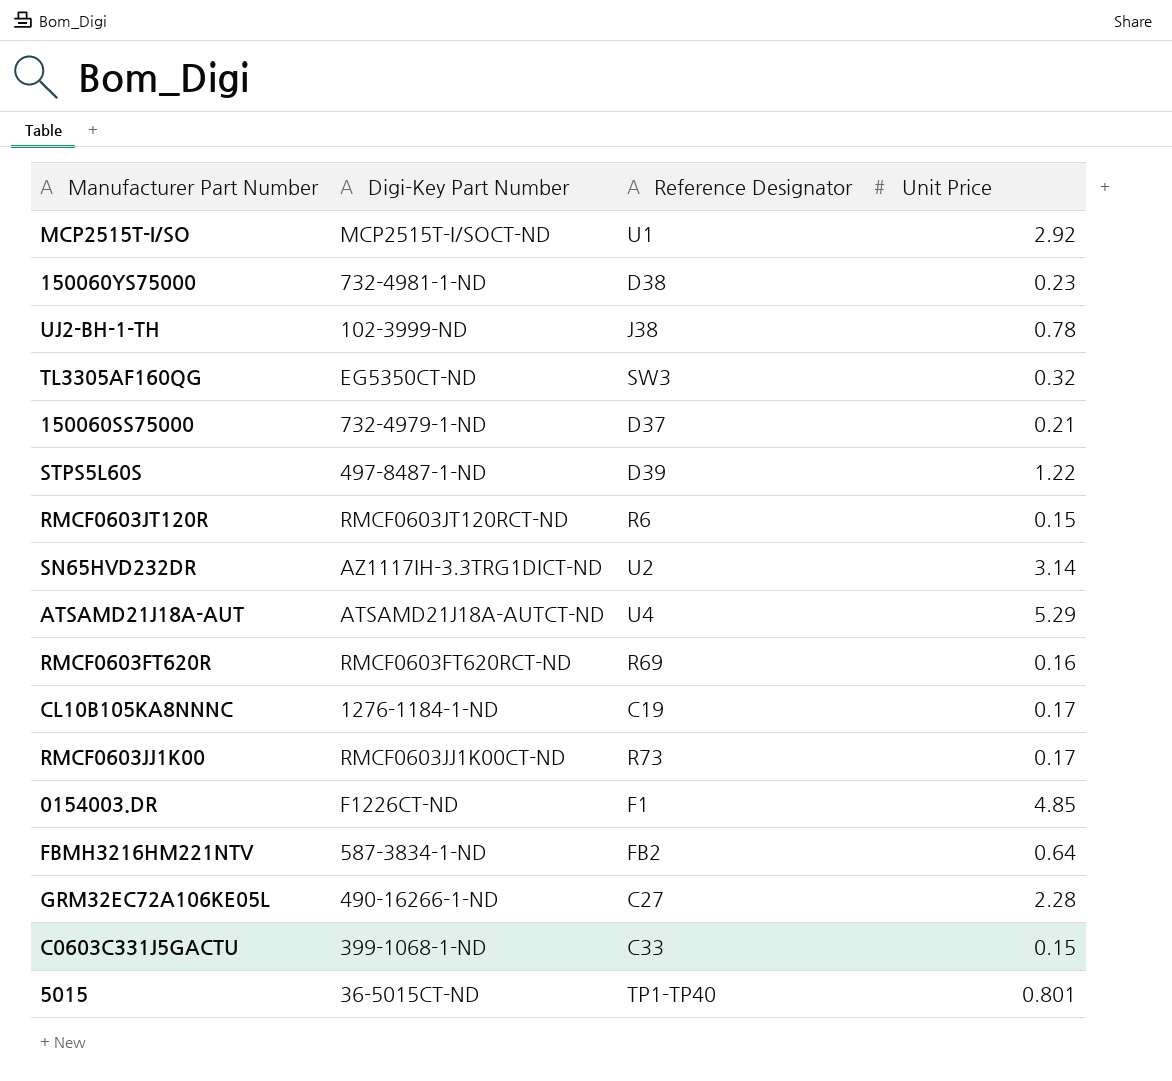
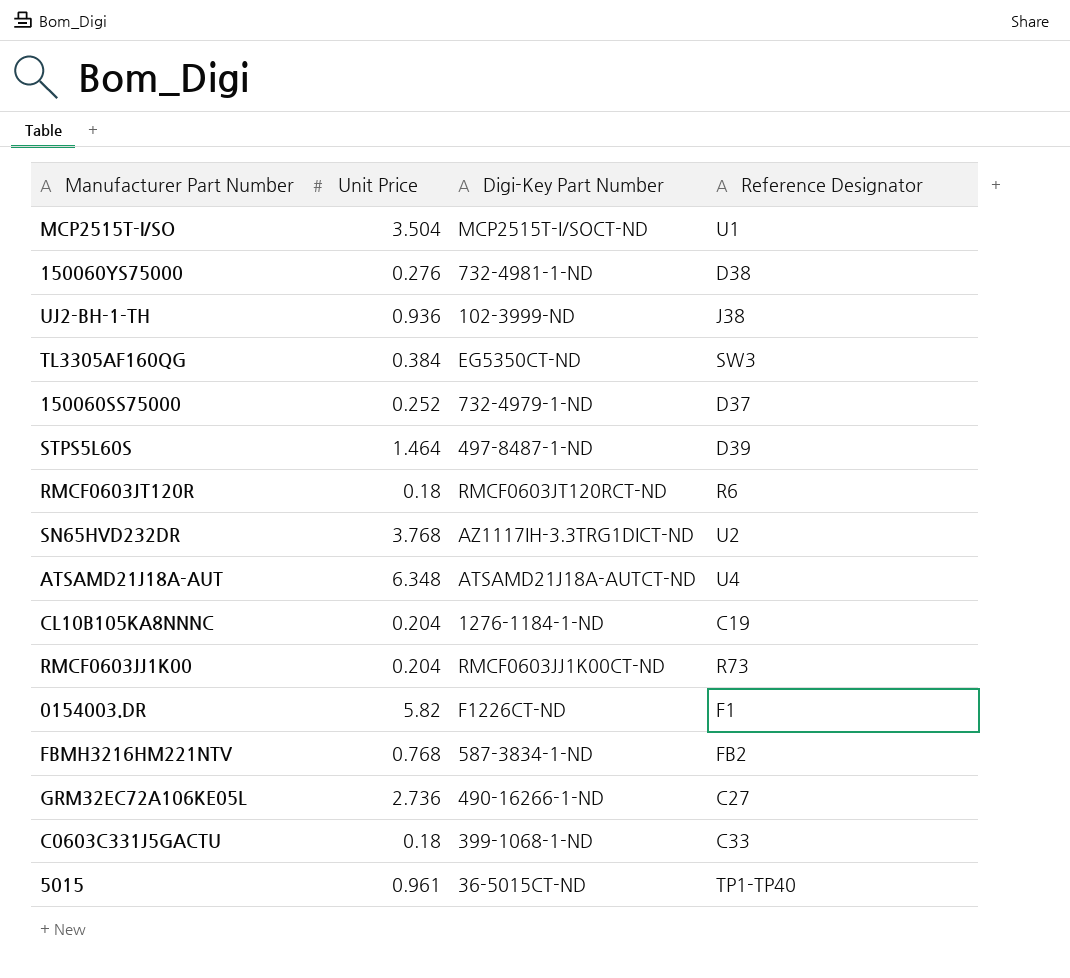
column Unit Price | position: 4 -> 2
row RMCF0603FT620R: RMCF0603FT620RCT-ND | R69 | 0.16 -> none
MCP2515T-I/SO | Unit Price: 2.92 -> 3.504
150060YS75000 | Unit Price: 0.23 -> 0.276
UJ2-BH-1-TH | Unit Price: 0.78 -> 0.936
TL3305AF160QG | Unit Price: 0.32 -> 0.384
150060SS75000 | Unit Price: 0.21 -> 0.252
STPS5L60S | Unit Price: 1.22 -> 1.464
RMCF0603JT120R | Unit Price: 0.15 -> 0.18
SN65HVD232DR | Unit Price: 3.14 -> 3.768
ATSAMD21J18A-AUT | Unit Price: 5.29 -> 6.348
CL10B105KA8NNNC | Unit Price: 0.17 -> 0.204
RMCF0603JJ1K00 | Unit Price: 0.17 -> 0.204
0154003.DR | Unit Price: 4.85 -> 5.82
FBMH3216HM221NTV | Unit Price: 0.64 -> 0.768
GRM32EC72A106KE05L | Unit Price: 2.28 -> 2.736
C0603C331J5GACTU | Unit Price: 0.15 -> 0.18
5015 | Unit Price: 0.801 -> 0.961

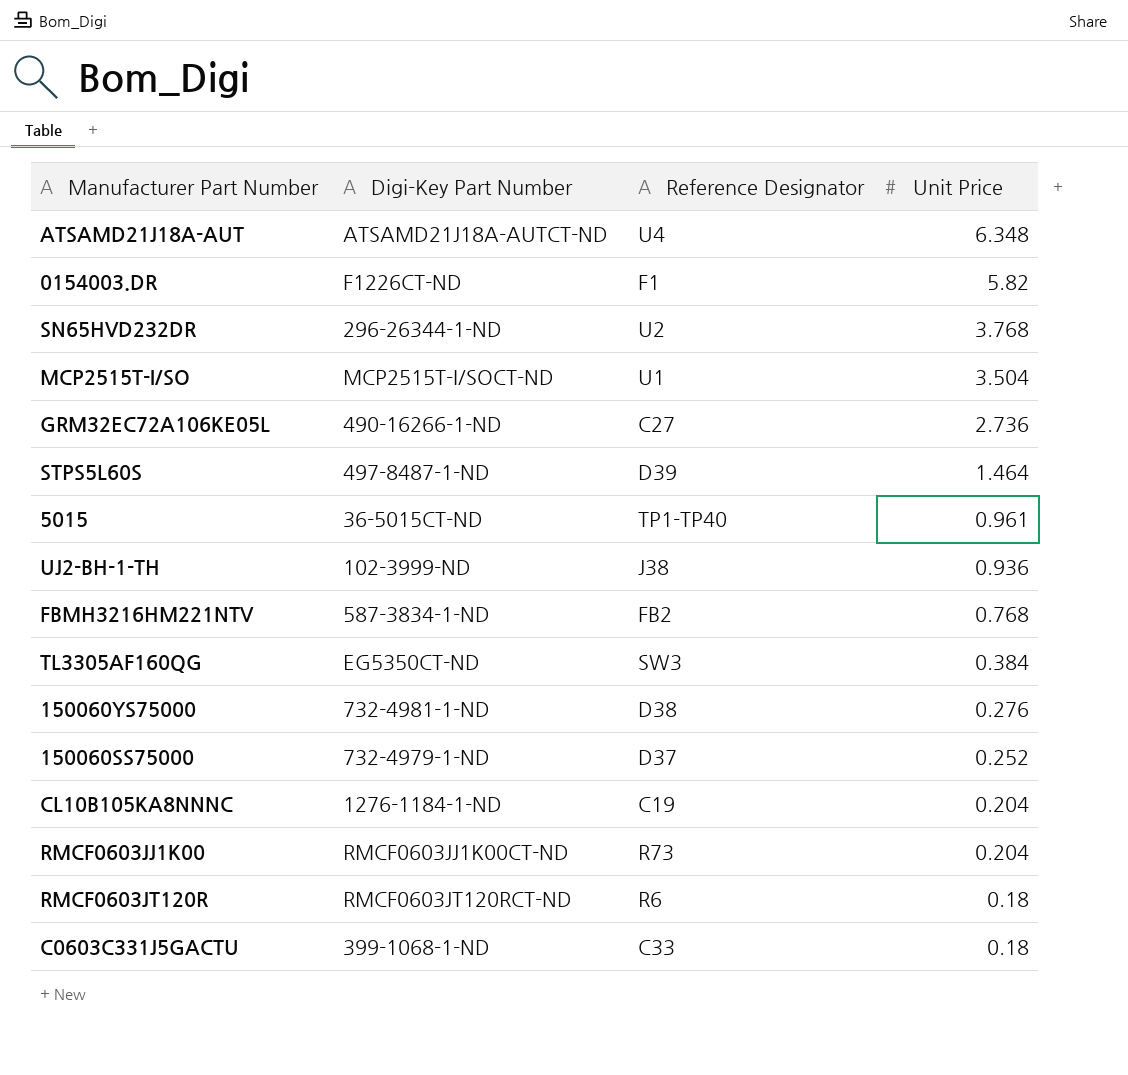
row order: none -> Unit Price descending
column Unit Price | position: 2 -> 4
SN65HVD232DR | Digi-Key Part Number: AZ1117IH-3.3TRG1DICT-ND -> 296-26344-1-ND

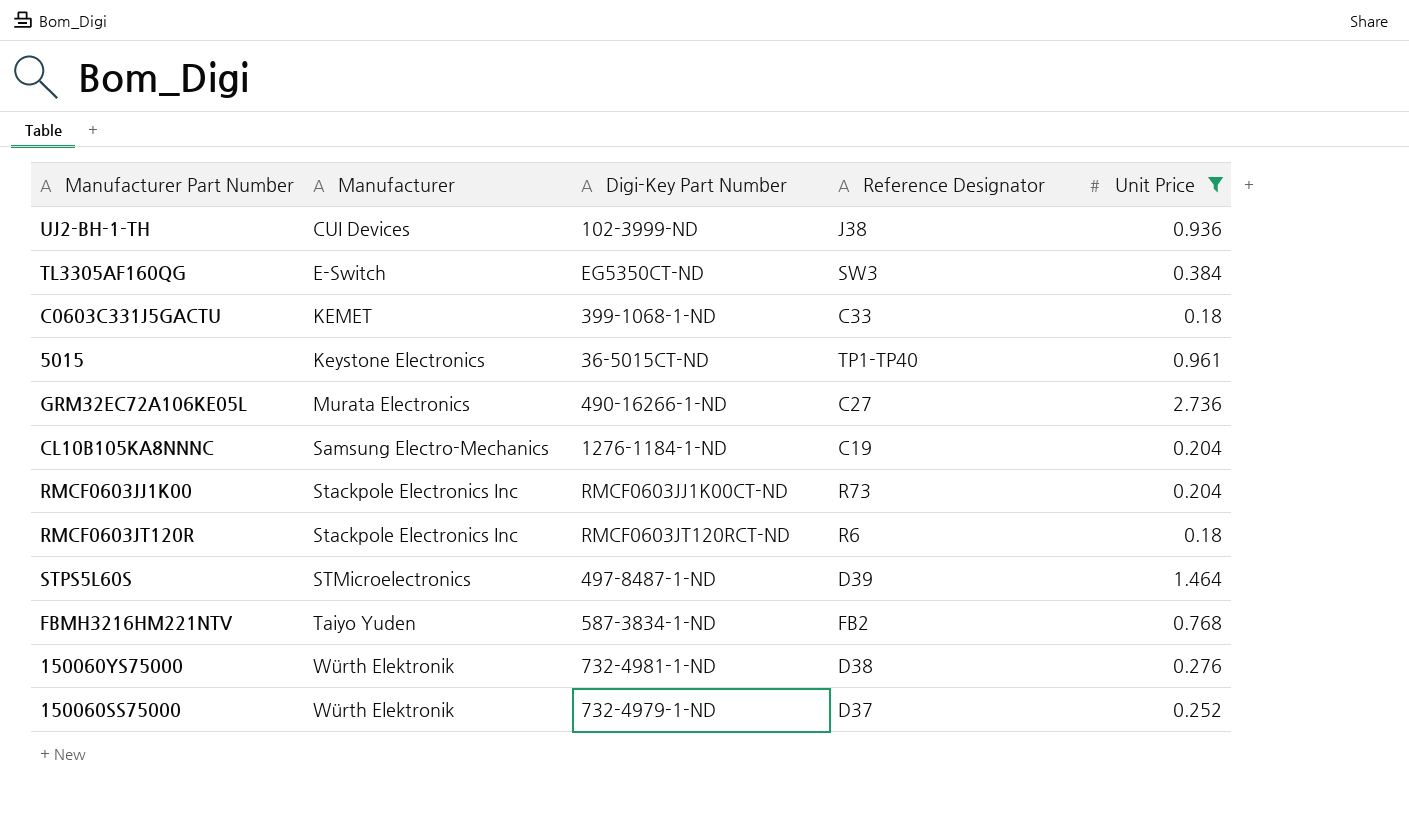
filter: none -> Unit Price <= 2.736
row order: Unit Price descending -> Manufacturer ascending
column Manufacturer | position: none -> 2

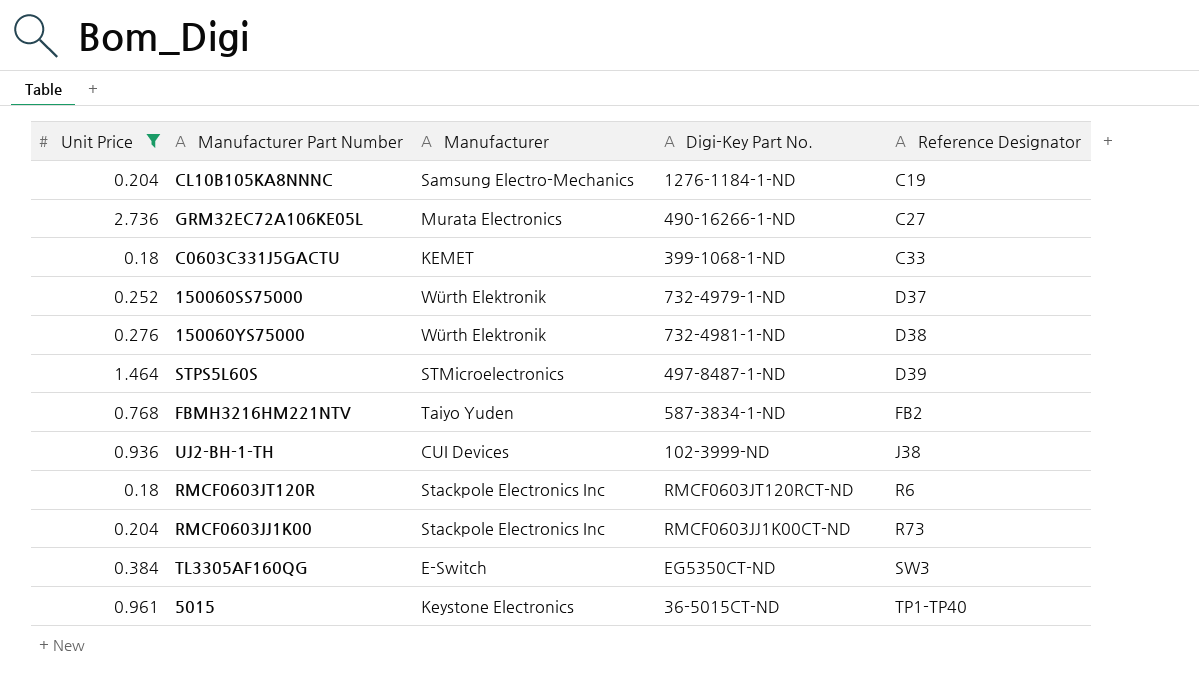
row order: Manufacturer ascending -> Reference Designator ascending
column Unit Price | position: 5 -> 1
column name: Digi-Key Part Number -> Digi-Key Part No.

